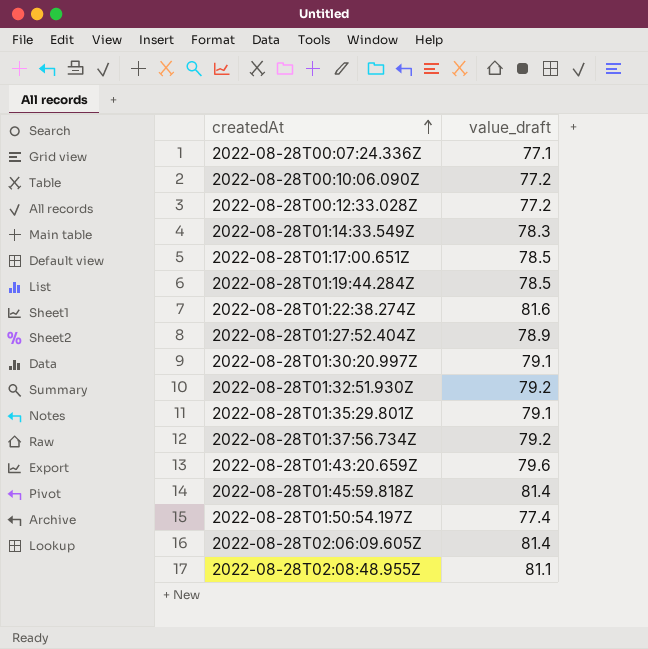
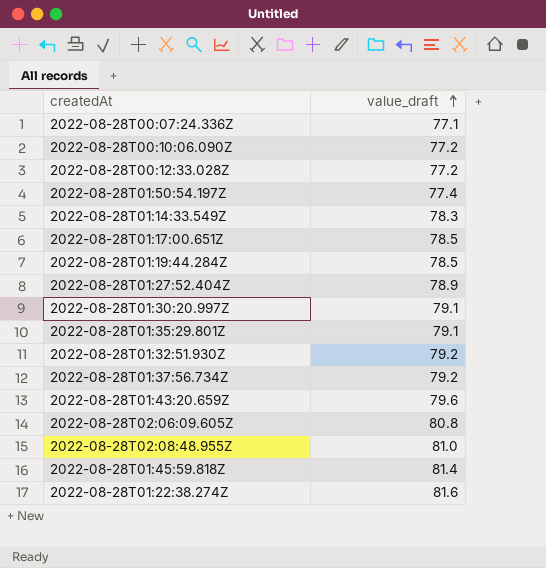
row order: createdAt ascending -> value_draft ascending
2022-08-28T02:06:09.605Z | value_draft: 81.4 -> 80.8
2022-08-28T02:08:48.955Z | value_draft: 81.1 -> 81.0

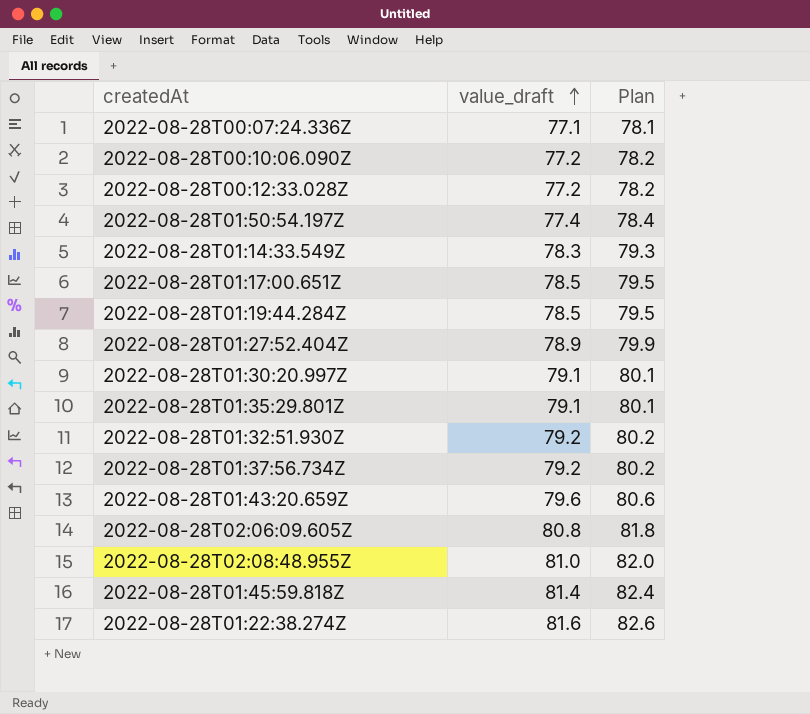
column Plan | formula: none -> [value_draft] + 1

